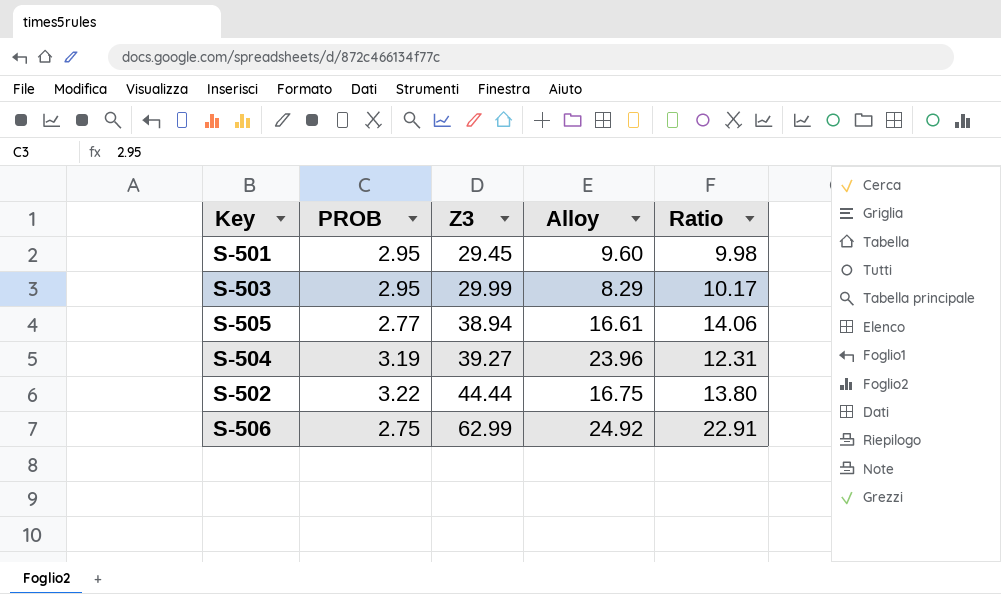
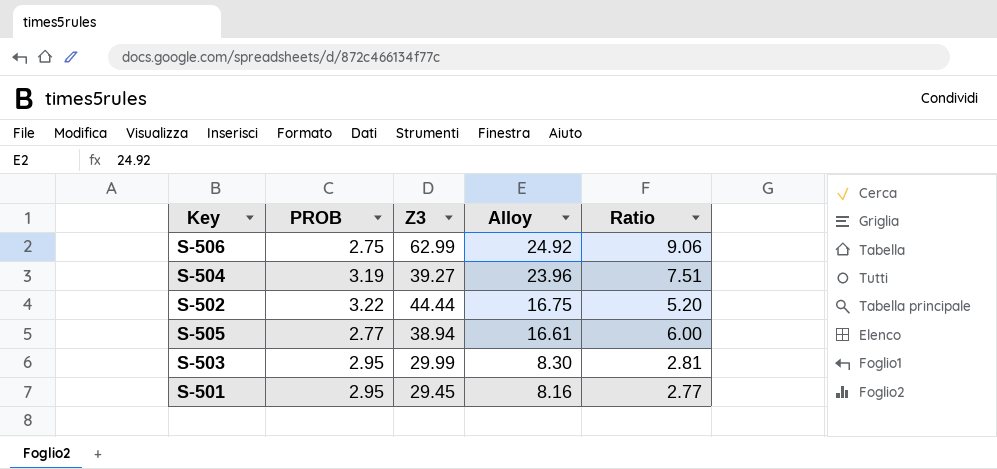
row order: Z3 ascending -> Alloy descending
column Ratio | formula: [Z3] / [PROB] -> [Alloy] / [PROB]
S-503 | Alloy: 8.29 -> 8.30
S-501 | Alloy: 9.60 -> 8.16

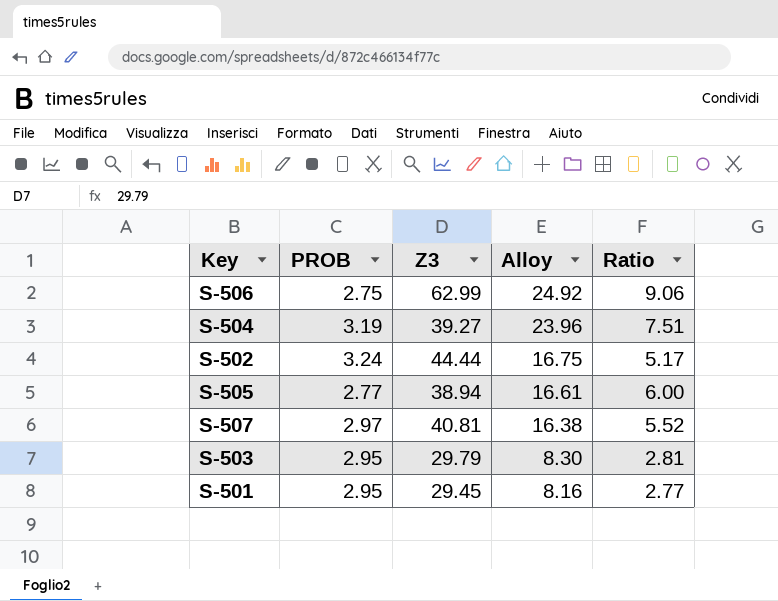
S-502 | PROB: 3.22 -> 3.24
S-502 | Ratio: 5.20 -> 5.17
row S-507: none -> 2.97 | 40.81 | 16.38 | 5.52
S-503 | Z3: 29.99 -> 29.79

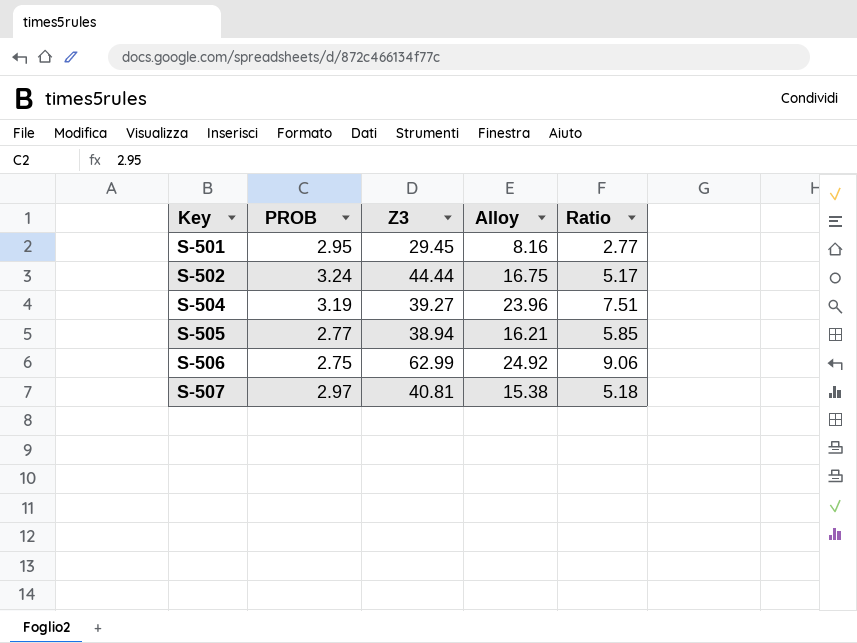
row order: Alloy descending -> Key ascending
row S-503: 2.95 | 29.79 | 8.30 | 2.81 -> none
S-505 | Alloy: 16.61 -> 16.21
S-505 | Ratio: 6.00 -> 5.85
S-507 | Alloy: 16.38 -> 15.38
S-507 | Ratio: 5.52 -> 5.18

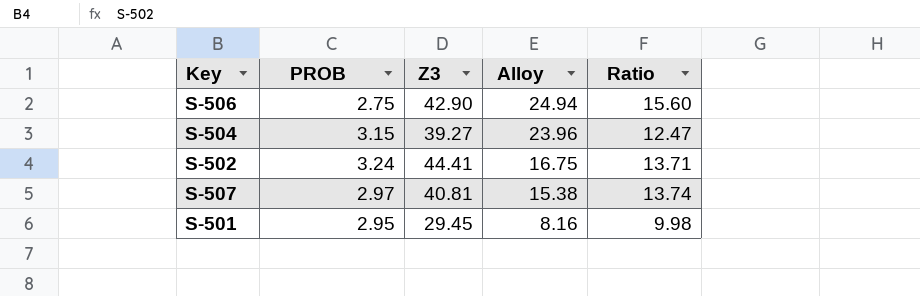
row order: Key ascending -> Alloy descending
column Ratio | formula: [Alloy] / [PROB] -> [Z3] / [PROB]
row S-505: 2.77 | 38.94 | 16.21 | 5.85 -> none
S-506 | Z3: 62.99 -> 42.90
S-506 | Alloy: 24.92 -> 24.94
S-504 | PROB: 3.19 -> 3.15
S-502 | Z3: 44.44 -> 44.41

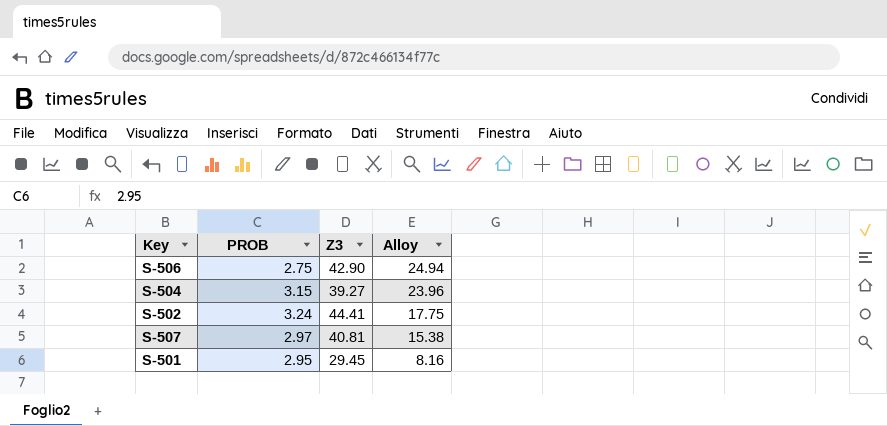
column Ratio | formula: [Z3] / [PROB] -> none
S-502 | Alloy: 16.75 -> 17.75

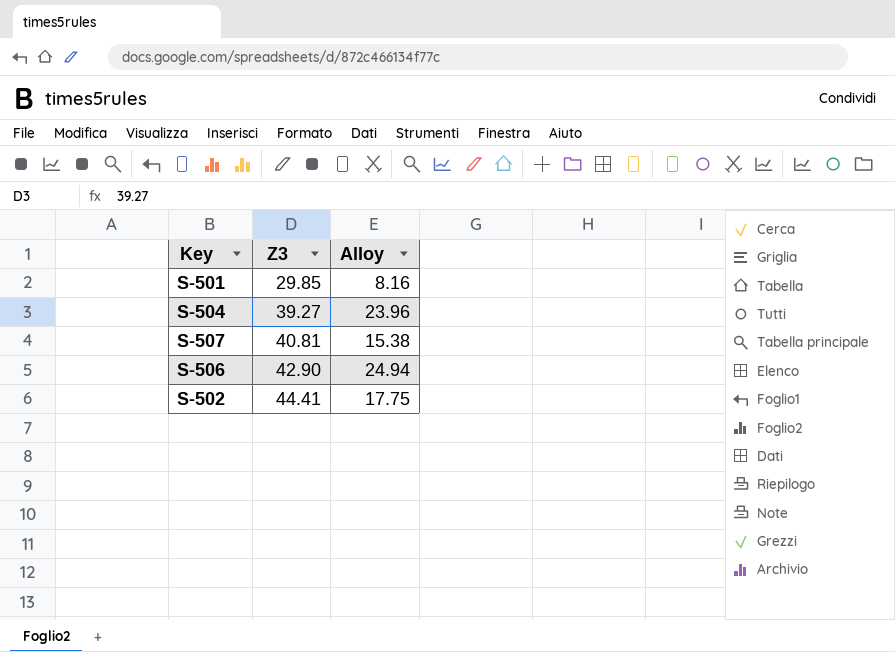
row order: Alloy descending -> Z3 ascending
column PROB | position: 2 -> none
S-501 | Z3: 29.45 -> 29.85

